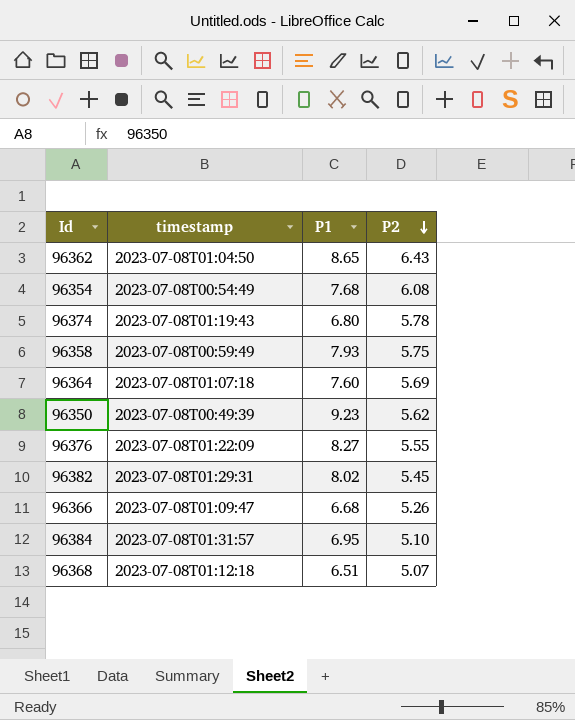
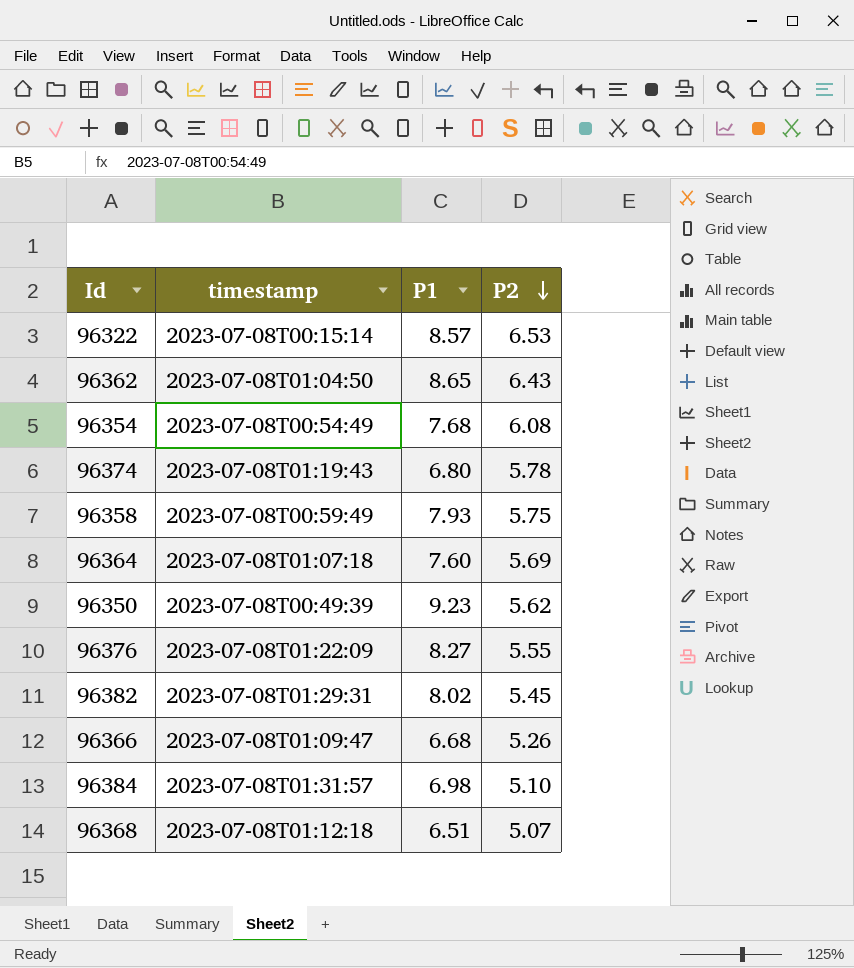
row 96322: none -> 2023-07-08T00:15:14 | 8.57 | 6.53
96384 | P1: 6.95 -> 6.98

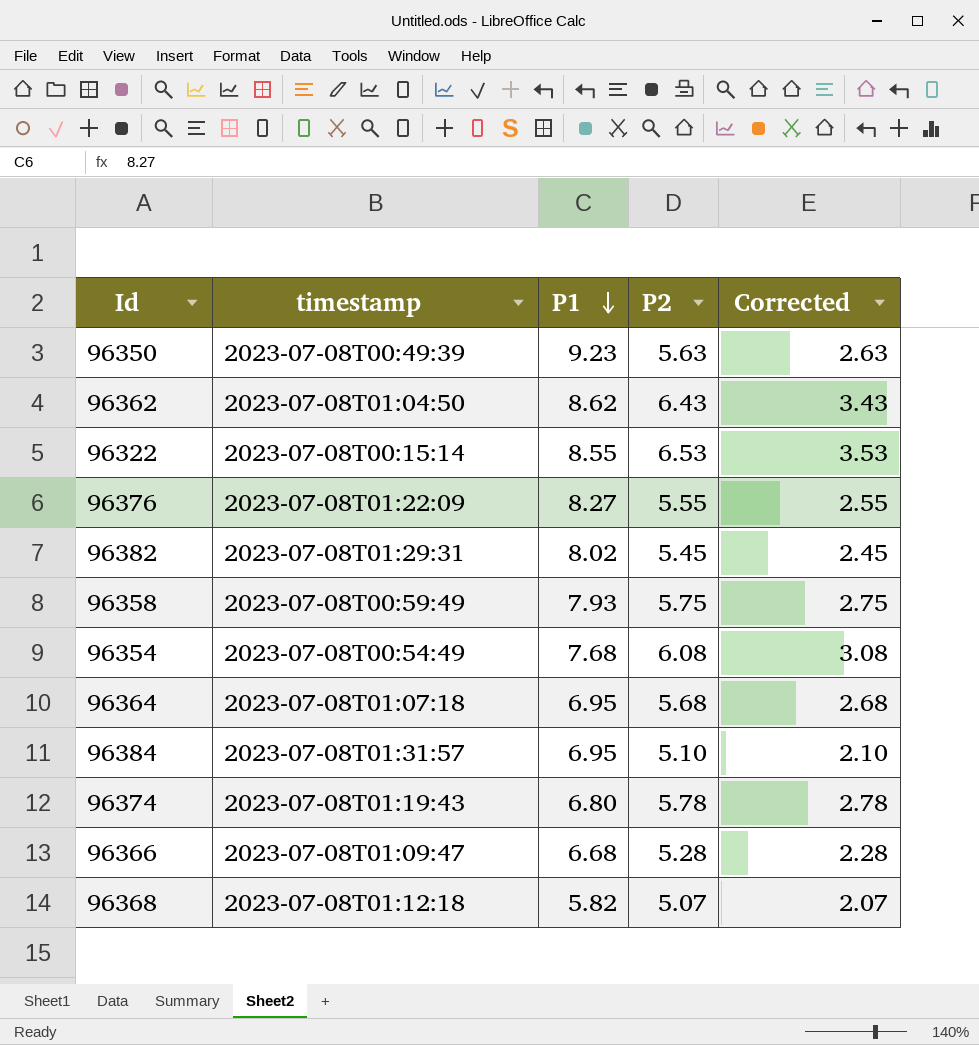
row order: P2 descending -> P1 descending
column Corrected | formula: none -> [P2] - 3
96350 | P2: 5.62 -> 5.63
96362 | P1: 8.65 -> 8.62
96322 | P1: 8.57 -> 8.55
96364 | P1: 7.60 -> 6.95
96364 | P2: 5.69 -> 5.68
96384 | P1: 6.98 -> 6.95
96366 | P2: 5.26 -> 5.28
96368 | P1: 6.51 -> 5.82

